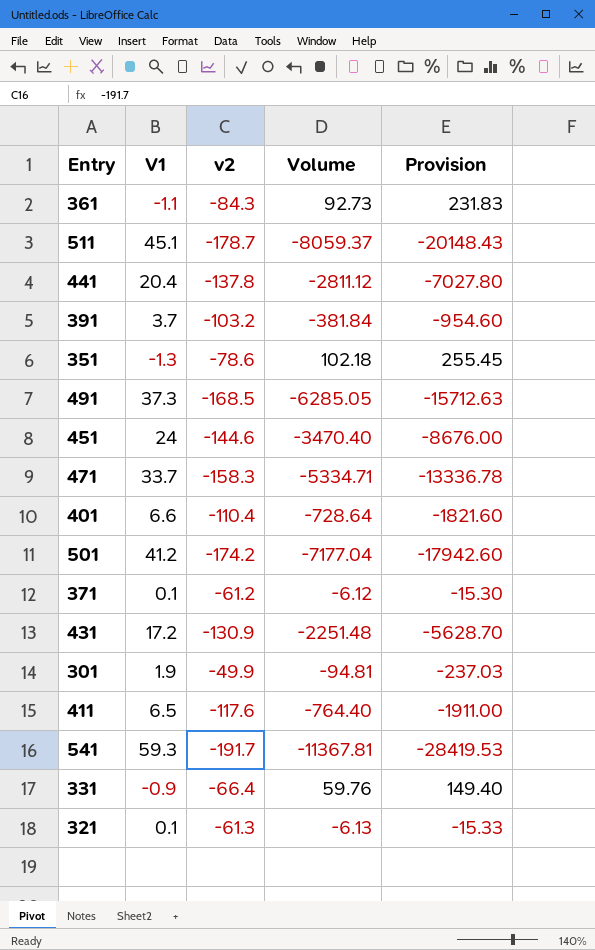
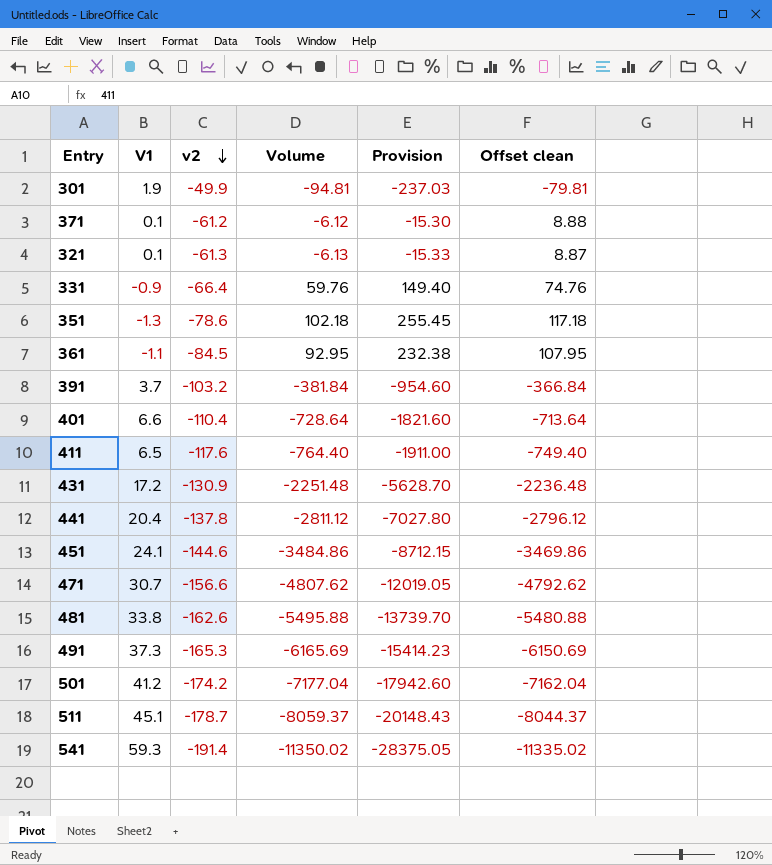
row order: none -> v2 descending
column Offset clean | formula: none -> [Volume] + 15
361 | v2: -84.3 -> -84.5
361 | Volume: 92.73 -> 92.95
361 | Provision: 231.83 -> 232.38
451 | V1: 24 -> 24.1
451 | Volume: -3470.40 -> -3484.86
451 | Provision: -8676.00 -> -8712.15
471 | V1: 33.7 -> 30.7
471 | v2: -158.3 -> -156.6
471 | Volume: -5334.71 -> -4807.62
471 | Provision: -13336.78 -> -12019.05
row 481: none -> 33.8 | -162.6 | -5495.88 | -13739.70 | -5480.88
491 | v2: -168.5 -> -165.3
491 | Volume: -6285.05 -> -6165.69
491 | Provision: -15712.63 -> -15414.23
541 | v2: -191.7 -> -191.4
541 | Volume: -11367.81 -> -11350.02
541 | Provision: -28419.53 -> -28375.05

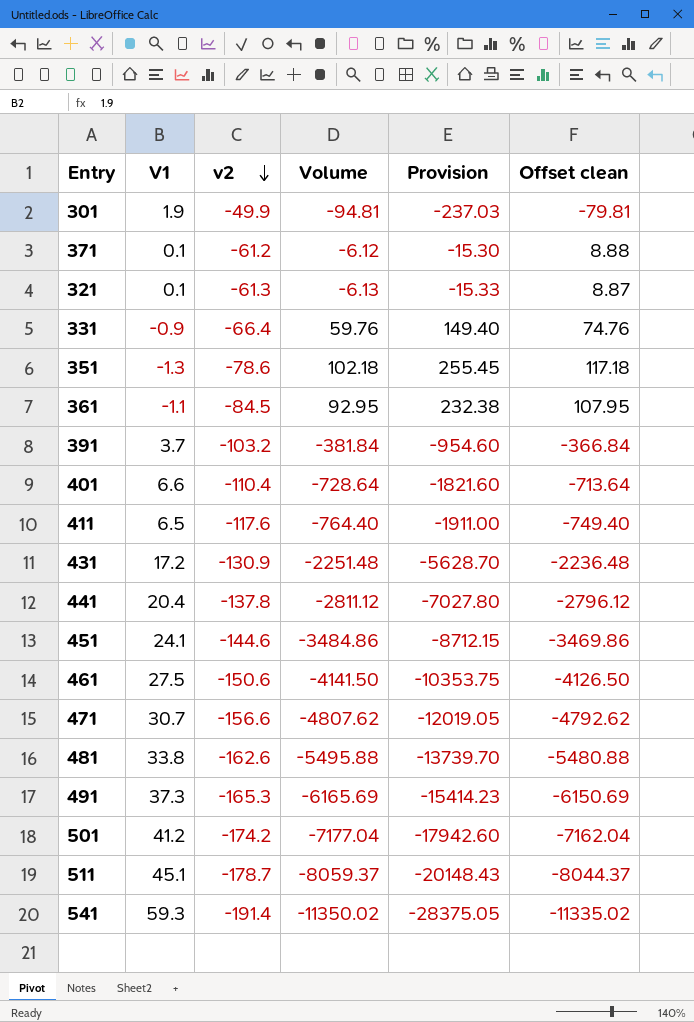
row 461: none -> 27.5 | -150.6 | -4141.50 | -10353.75 | -4126.50

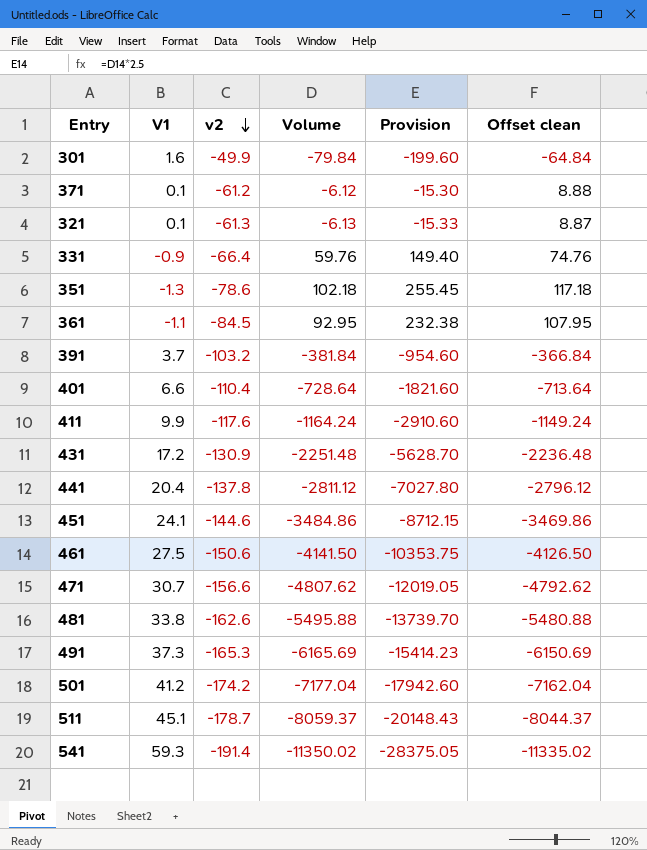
301 | V1: 1.9 -> 1.6
301 | Volume: -94.81 -> -79.84
301 | Provision: -237.03 -> -199.60
301 | Offset clean: -79.81 -> -64.84
411 | V1: 6.5 -> 9.9
411 | Volume: -764.40 -> -1164.24
411 | Provision: -1911.00 -> -2910.60
411 | Offset clean: -749.40 -> -1149.24

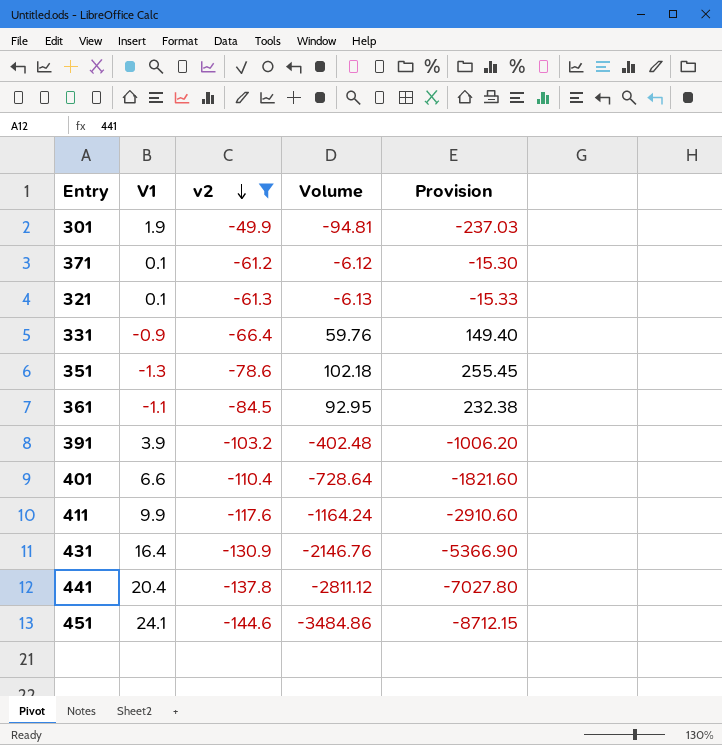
filter: none -> v2 >= -144.6
column Offset clean | formula: [Volume] + 15 -> none
301 | V1: 1.6 -> 1.9
301 | Volume: -79.84 -> -94.81
301 | Provision: -199.60 -> -237.03
391 | V1: 3.7 -> 3.9
391 | Volume: -381.84 -> -402.48
391 | Provision: -954.60 -> -1006.20
431 | V1: 17.2 -> 16.4
431 | Volume: -2251.48 -> -2146.76
431 | Provision: -5628.70 -> -5366.90

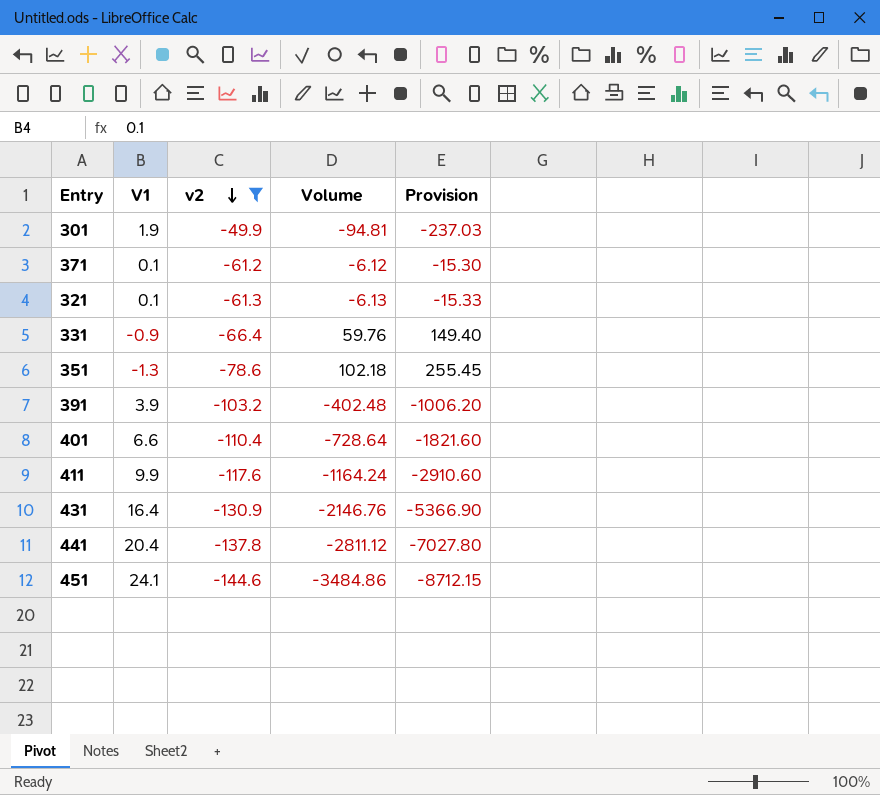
row 361: -1.1 | -84.5 | 92.95 | 232.38 -> none

